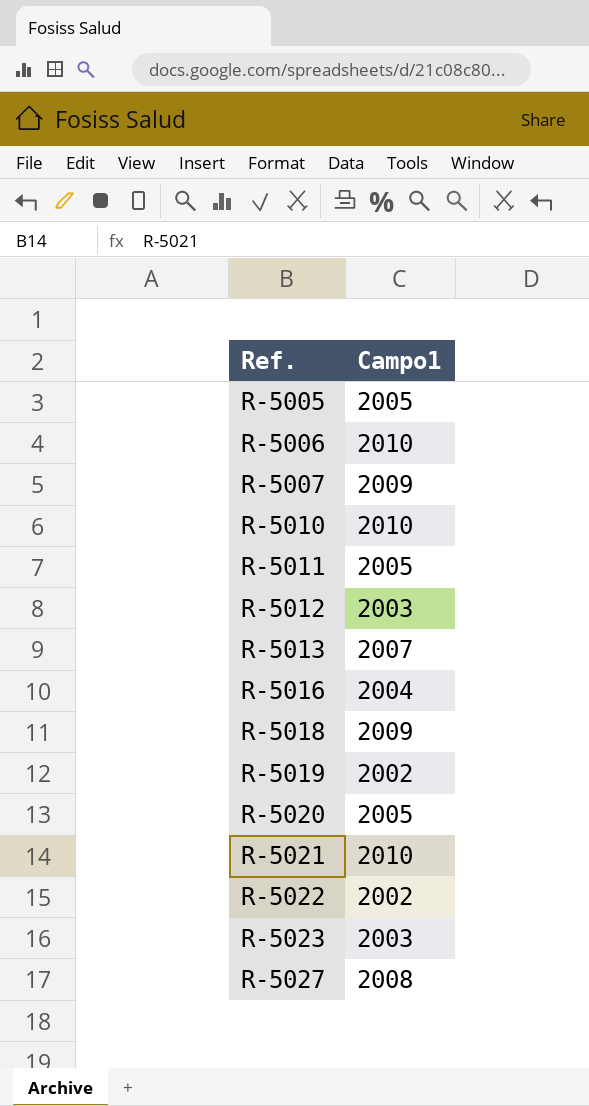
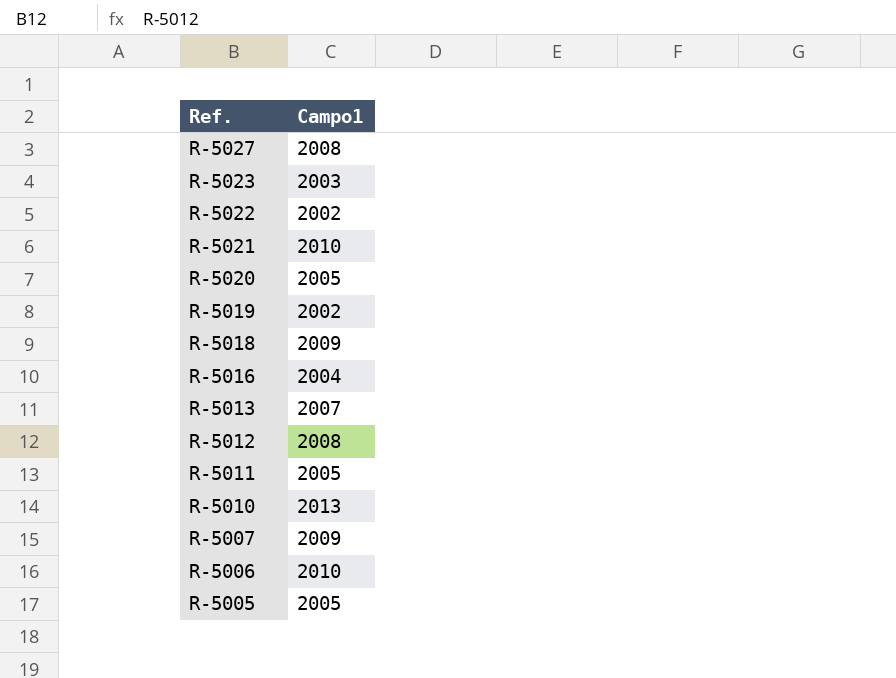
row order: Ref. ascending -> Ref. descending
R-5012 | Campo1: 2003 -> 2008
R-5010 | Campo1: 2010 -> 2013

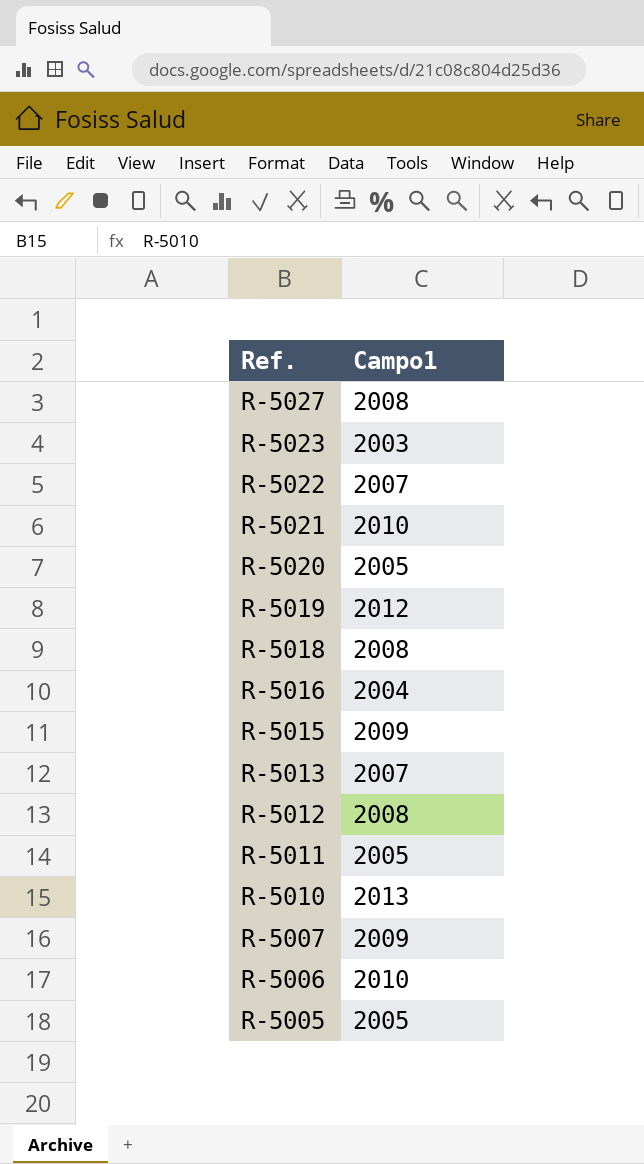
R-5022 | Campo1: 2002 -> 2007
R-5019 | Campo1: 2002 -> 2012
R-5018 | Campo1: 2009 -> 2008
row R-5015: none -> 2009

